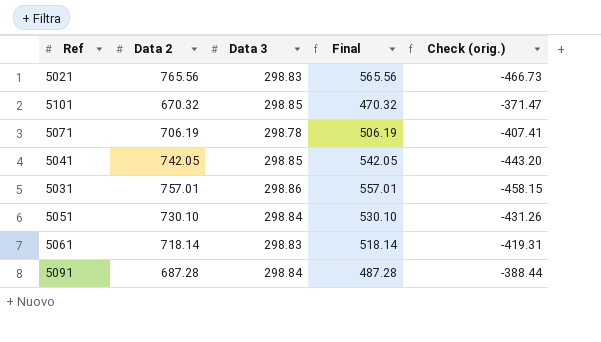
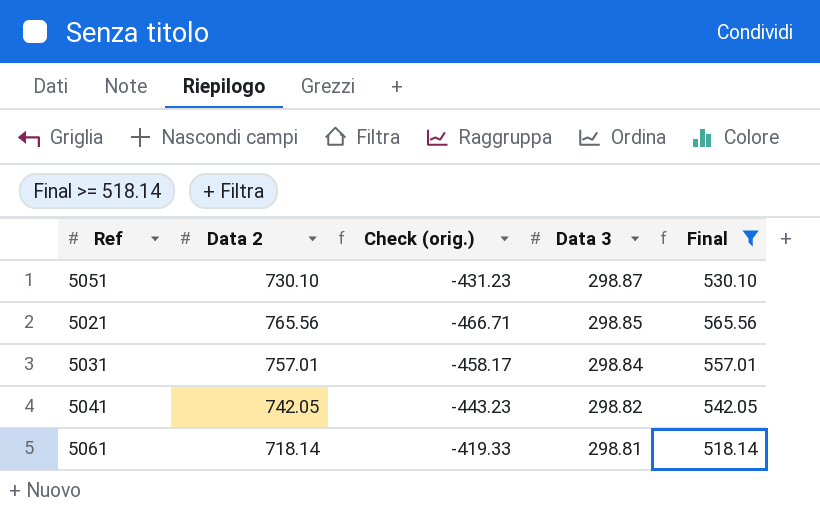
filter: none -> Final >= 518.14
row order: none -> Data 3 descending
column Check (orig.) | position: 5 -> 3
5051 | Check (orig.): -431.26 -> -431.23
5051 | Data 3: 298.84 -> 298.87
5021 | Check (orig.): -466.73 -> -466.71
5021 | Data 3: 298.83 -> 298.85
5031 | Check (orig.): -458.15 -> -458.17
5031 | Data 3: 298.86 -> 298.84
5041 | Check (orig.): -443.20 -> -443.23
5041 | Data 3: 298.85 -> 298.82
5061 | Check (orig.): -419.31 -> -419.33
5061 | Data 3: 298.83 -> 298.81

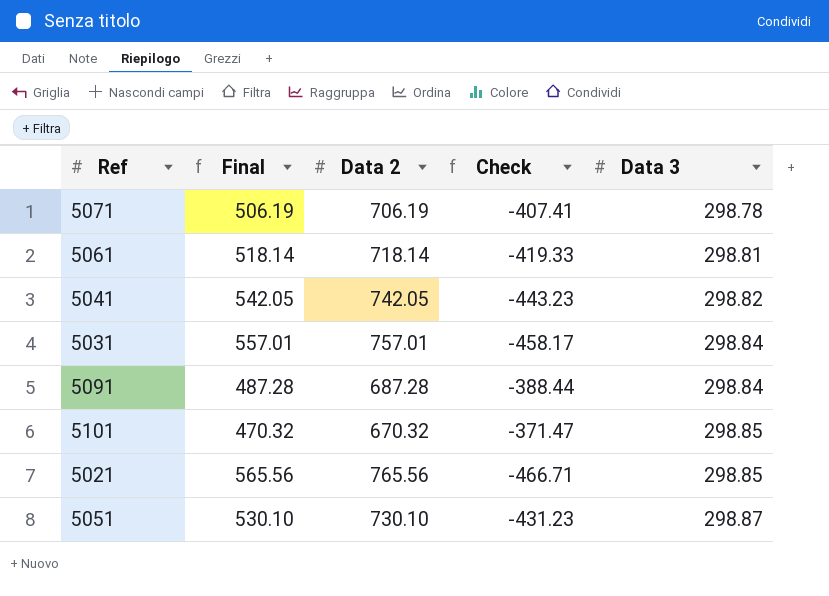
filter: Final >= 518.14 -> none
row order: Data 3 descending -> Data 3 ascending
column Final | position: 5 -> 2
column name: Check (orig.) -> Check

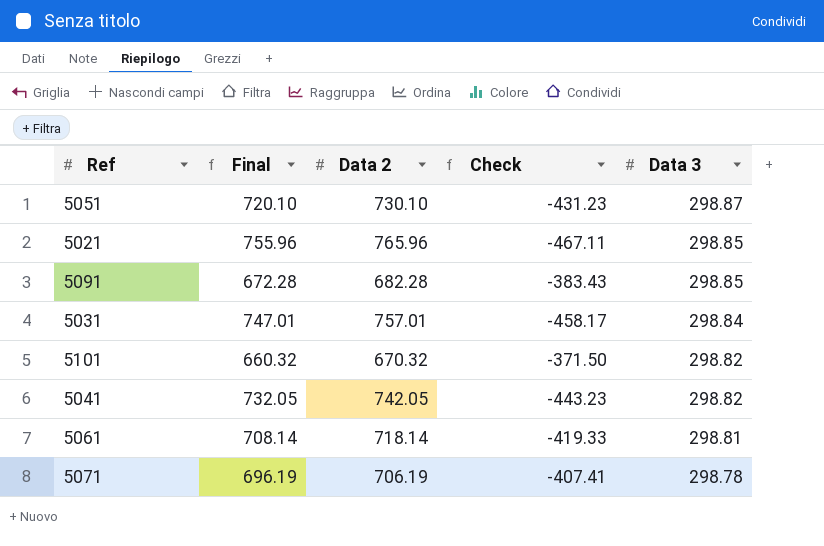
row order: Data 3 ascending -> Data 3 descending
column Final | formula: [Data 2] - 200 -> [Data 2] - 10
5021 | Data 2: 765.56 -> 765.96
5021 | Check: -466.71 -> -467.11
5091 | Data 2: 687.28 -> 682.28
5091 | Check: -388.44 -> -383.43
5091 | Data 3: 298.84 -> 298.85
5101 | Check: -371.47 -> -371.50
5101 | Data 3: 298.85 -> 298.82

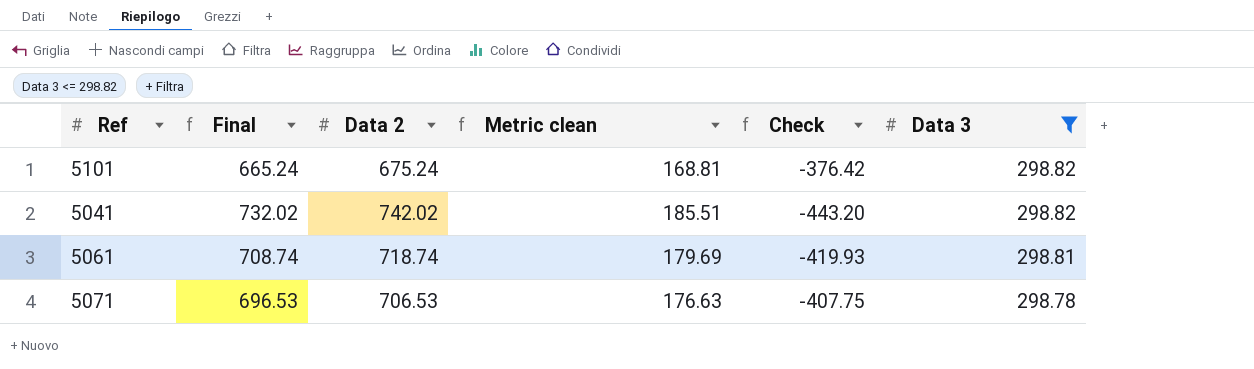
filter: none -> Data 3 <= 298.82
column Metric clean | formula: none -> [Data 2] * 0.25
5101 | Final: 660.32 -> 665.24
5101 | Data 2: 670.32 -> 675.24
5101 | Check: -371.50 -> -376.42
5041 | Final: 732.05 -> 732.02
5041 | Data 2: 742.05 -> 742.02
5041 | Check: -443.23 -> -443.20
5061 | Final: 708.14 -> 708.74
5061 | Data 2: 718.14 -> 718.74
5061 | Check: -419.33 -> -419.93
5071 | Final: 696.19 -> 696.53
5071 | Data 2: 706.19 -> 706.53
5071 | Check: -407.41 -> -407.75

